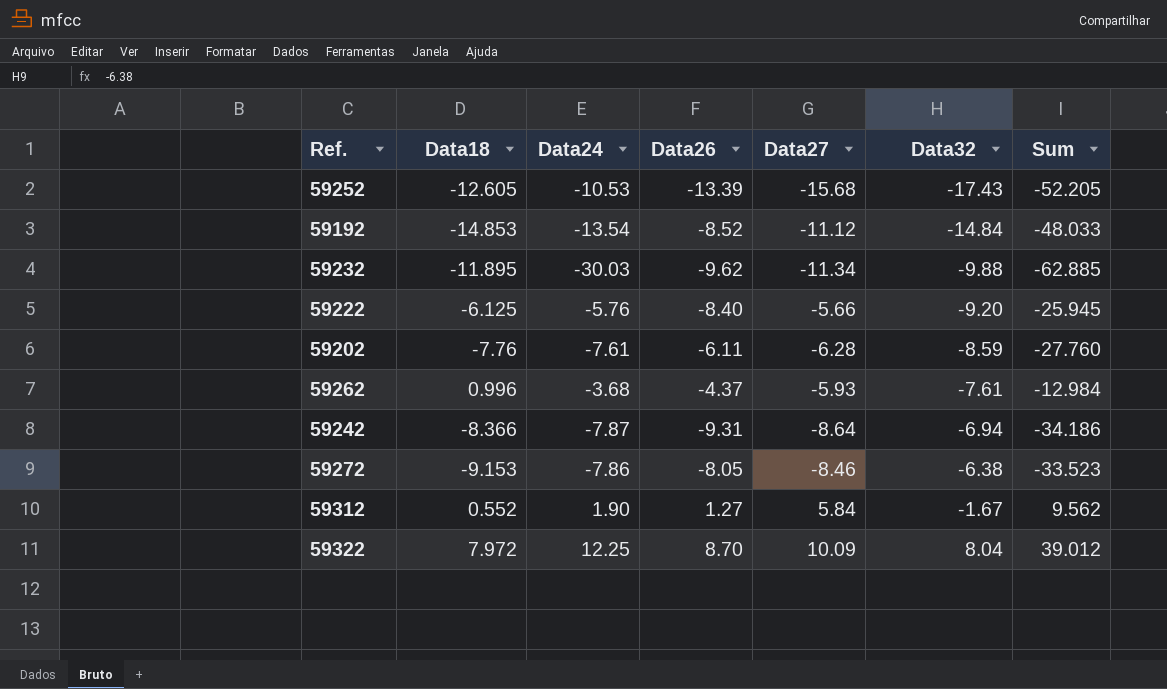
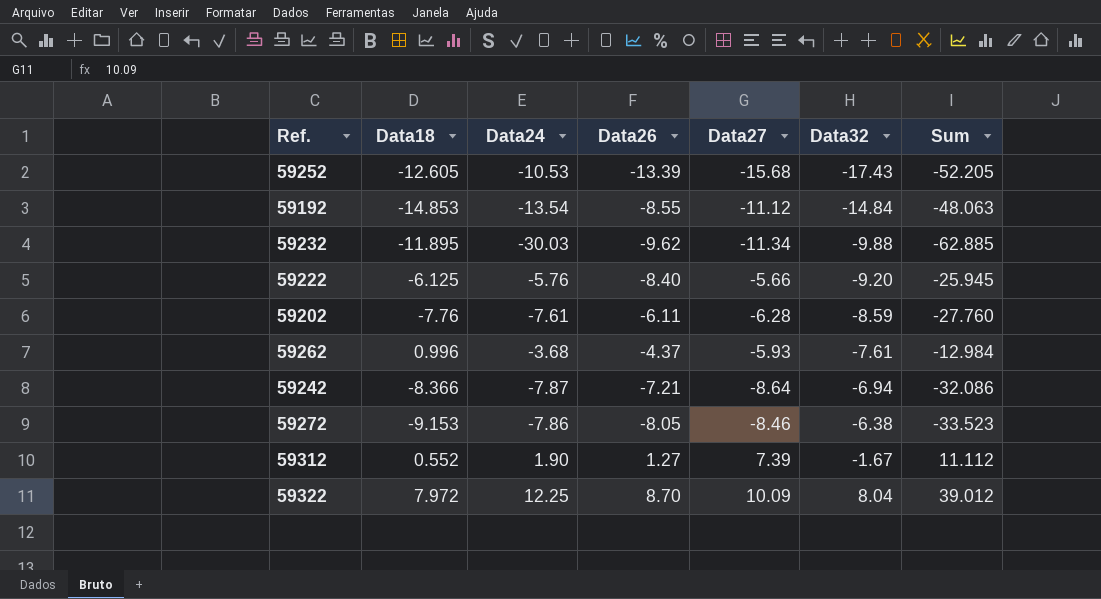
59192 | Data26: -8.52 -> -8.55
59192 | Sum: -48.033 -> -48.063
59242 | Data26: -9.31 -> -7.21
59242 | Sum: -34.186 -> -32.086
59312 | Data27: 5.84 -> 7.39
59312 | Sum: 9.562 -> 11.112

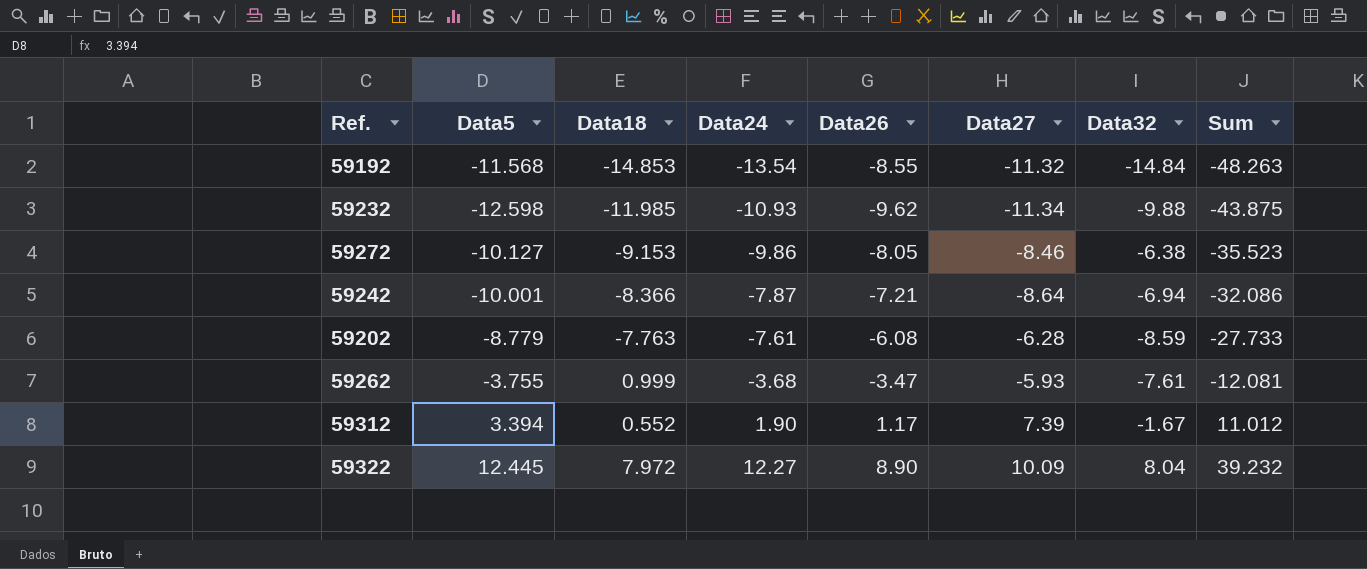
row order: Data32 ascending -> Data24 ascending
column Data5 | position: none -> 2
row 59252: -12.605 | -10.53 | -13.39 | -15.68 | -17.43 | -52.205 -> none
row 59222: -6.125 | -5.76 | -8.40 | -5.66 | -9.20 | -25.945 -> none
59192 | Data27: -11.12 -> -11.32
59192 | Sum: -48.063 -> -48.263
59232 | Data18: -11.895 -> -11.985
59232 | Data24: -30.03 -> -10.93
59232 | Sum: -62.885 -> -43.875
59272 | Data24: -7.86 -> -9.86
59272 | Sum: -33.523 -> -35.523
59202 | Data18: -7.76 -> -7.763
59202 | Data26: -6.11 -> -6.08
59202 | Sum: -27.760 -> -27.733
59262 | Data18: 0.996 -> 0.999
59262 | Data26: -4.37 -> -3.47
59262 | Sum: -12.984 -> -12.081
59312 | Data26: 1.27 -> 1.17
59312 | Sum: 11.112 -> 11.012
59322 | Data24: 12.25 -> 12.27
59322 | Data26: 8.70 -> 8.90
59322 | Sum: 39.012 -> 39.232

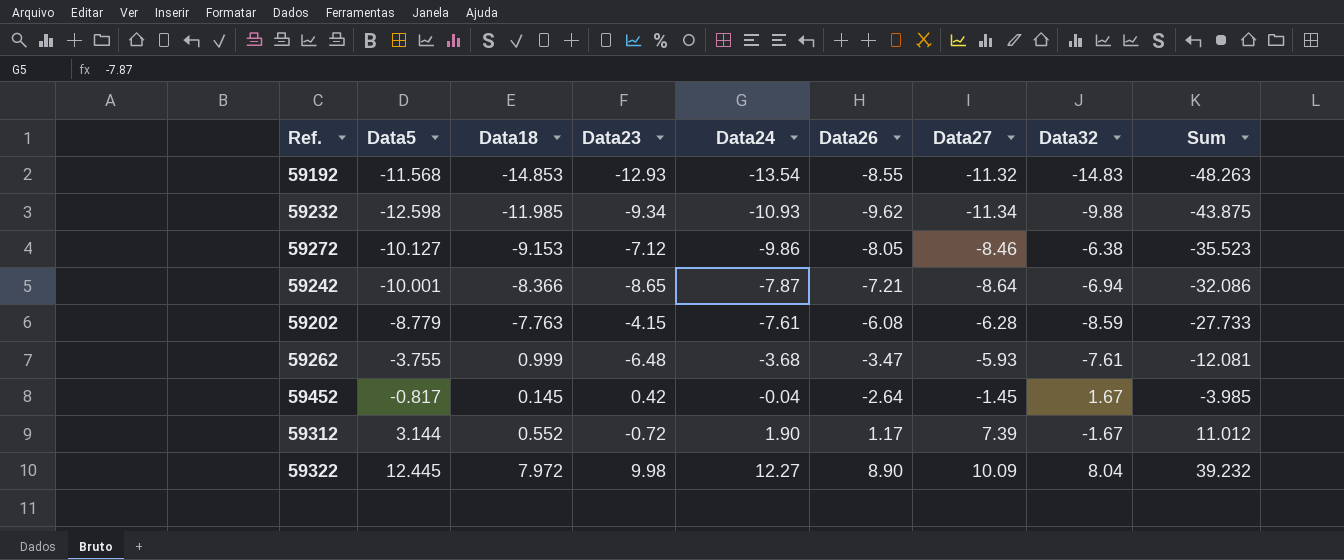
column Data23 | position: none -> 4
59192 | Data32: -14.84 -> -14.83
row 59452: none -> -0.817 | 0.145 | 0.42 | -0.04 | -2.64 | -1.45 | 1.67 | -3.985
59312 | Data5: 3.394 -> 3.144

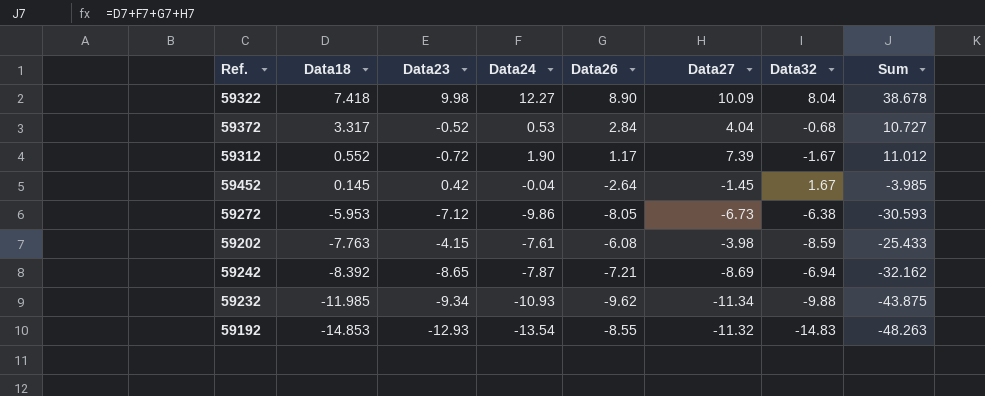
row order: Data24 ascending -> Data18 descending
column Data5 | position: 2 -> none
row 59262: -3.755 | 0.999 | -6.48 | -3.68 | -3.47 | -5.93 | -7.61 | -12.081 -> none
59322 | Data18: 7.972 -> 7.418
59322 | Sum: 39.232 -> 38.678
row 59372: none -> 3.317 | -0.52 | 0.53 | 2.84 | 4.04 | -0.68 | 10.727
59272 | Data18: -9.153 -> -5.953
59272 | Data27: -8.46 -> -6.73
59272 | Sum: -35.523 -> -30.593
59202 | Data27: -6.28 -> -3.98
59202 | Sum: -27.733 -> -25.433
59242 | Data18: -8.366 -> -8.392
59242 | Data27: -8.64 -> -8.69
59242 | Sum: -32.086 -> -32.162

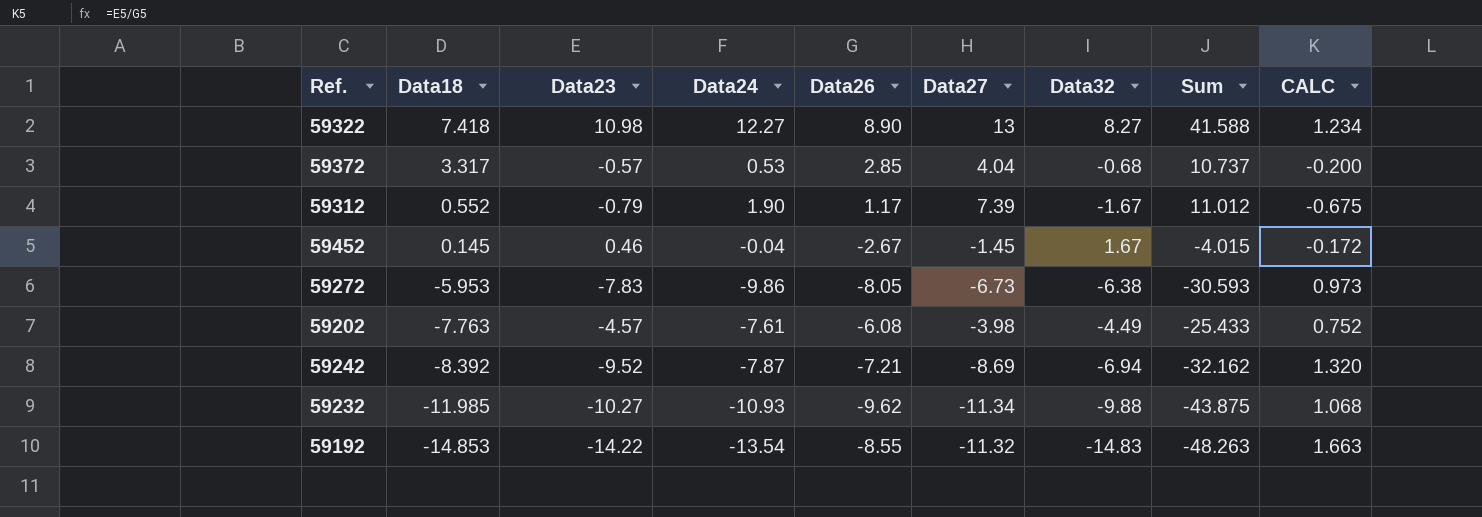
column CALC | formula: none -> [Data23] / [Data26]
59322 | Data23: 9.98 -> 10.98
59322 | Data27: 10.09 -> 13
59322 | Data32: 8.04 -> 8.27
59322 | Sum: 38.678 -> 41.588
59372 | Data23: -0.52 -> -0.57
59372 | Data26: 2.84 -> 2.85
59372 | Sum: 10.727 -> 10.737
59312 | Data23: -0.72 -> -0.79
59452 | Data23: 0.42 -> 0.46
59452 | Data26: -2.64 -> -2.67
59452 | Sum: -3.985 -> -4.015
59272 | Data23: -7.12 -> -7.83
59202 | Data23: -4.15 -> -4.57
59202 | Data32: -8.59 -> -4.49
59242 | Data23: -8.65 -> -9.52
59232 | Data23: -9.34 -> -10.27
59192 | Data23: -12.93 -> -14.22

